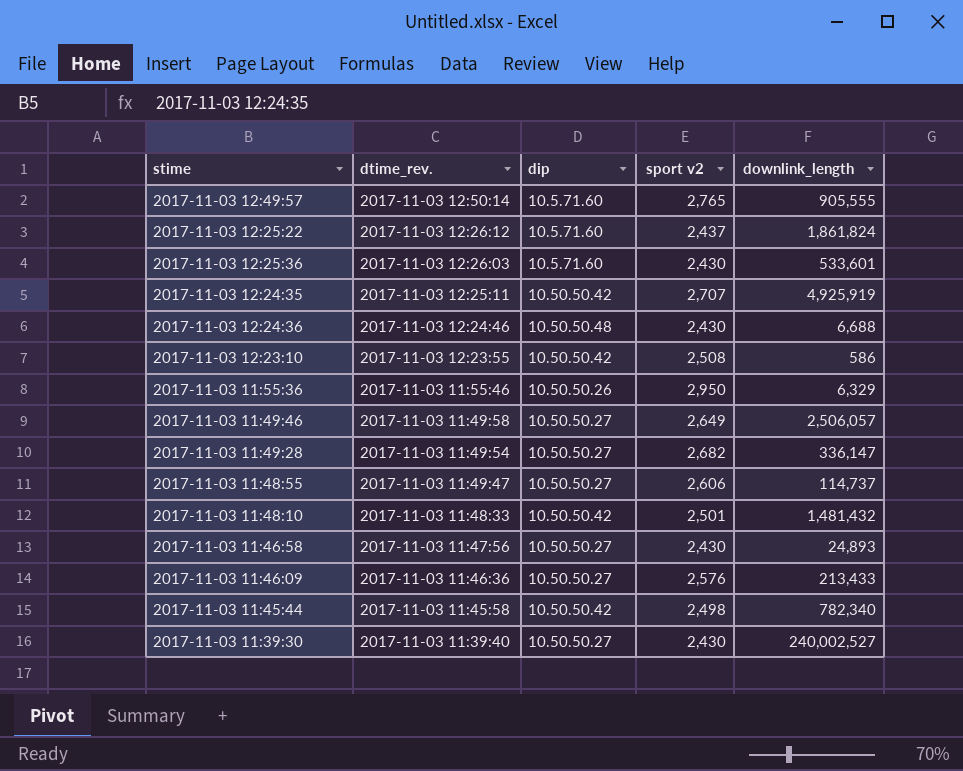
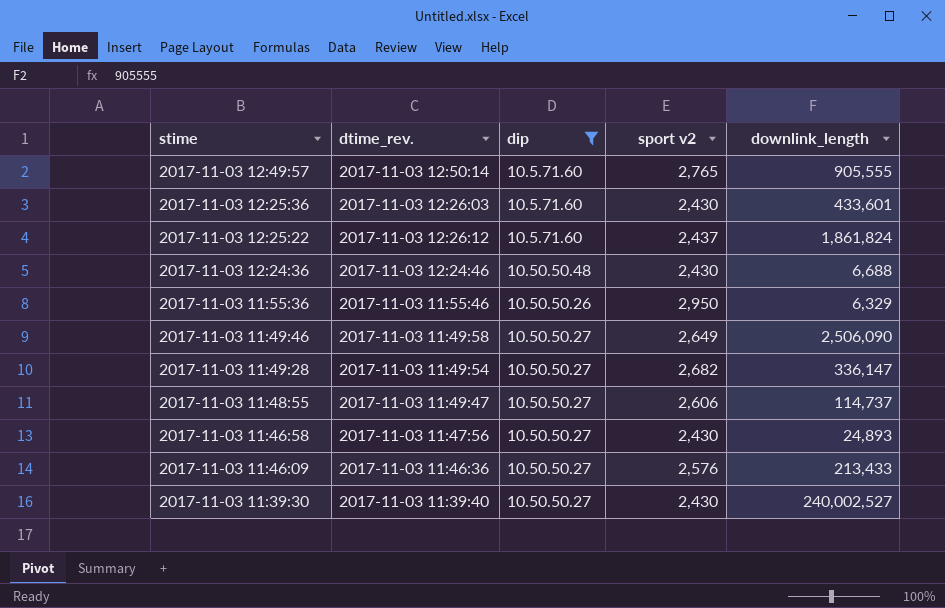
filter: none -> dip != 10.50.50.42
row order: dtime_rev. descending -> stime descending
2017-11-03 12:25:36 | downlink_length: 533,601 -> 433,601
2017-11-03 11:49:46 | downlink_length: 2,506,057 -> 2,506,090

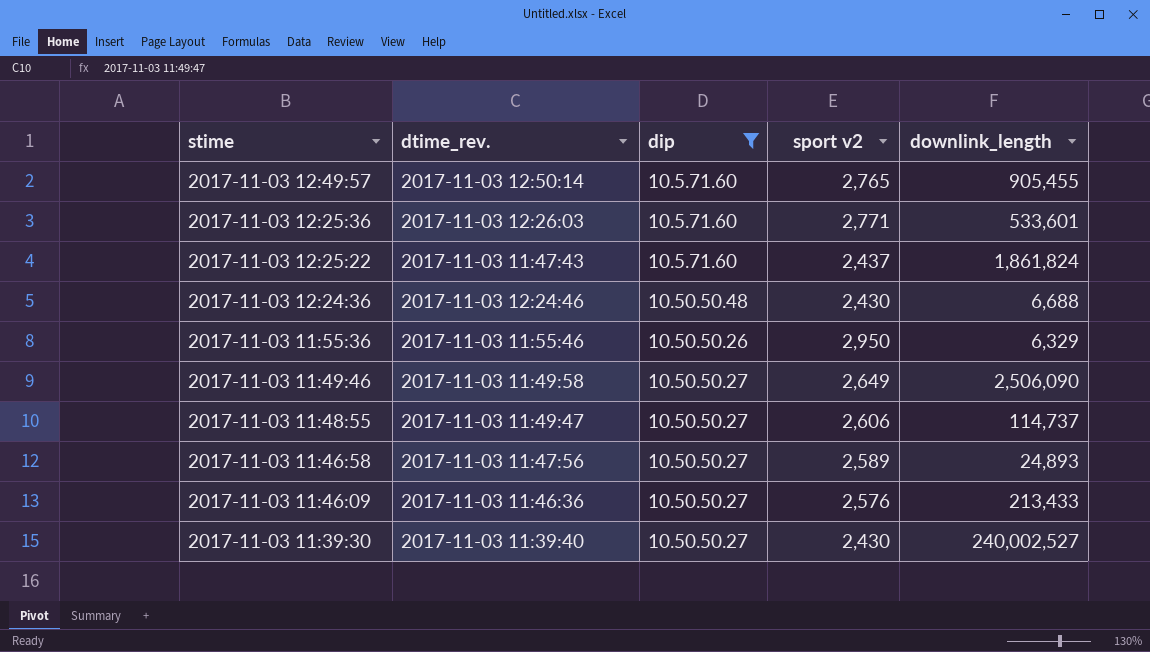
row 2017-11-03 11:49:28: 2017-11-03 11:49:54 | 10.50.50.27 | 2,682 | 336,147 -> none
2017-11-03 12:49:57 | downlink_length: 905,555 -> 905,455
2017-11-03 12:25:36 | sport v2: 2,430 -> 2,771
2017-11-03 12:25:36 | downlink_length: 433,601 -> 533,601
2017-11-03 12:25:22 | dtime_rev.: 2017-11-03 12:26:12 -> 2017-11-03 11:47:43
2017-11-03 11:46:58 | sport v2: 2,430 -> 2,589

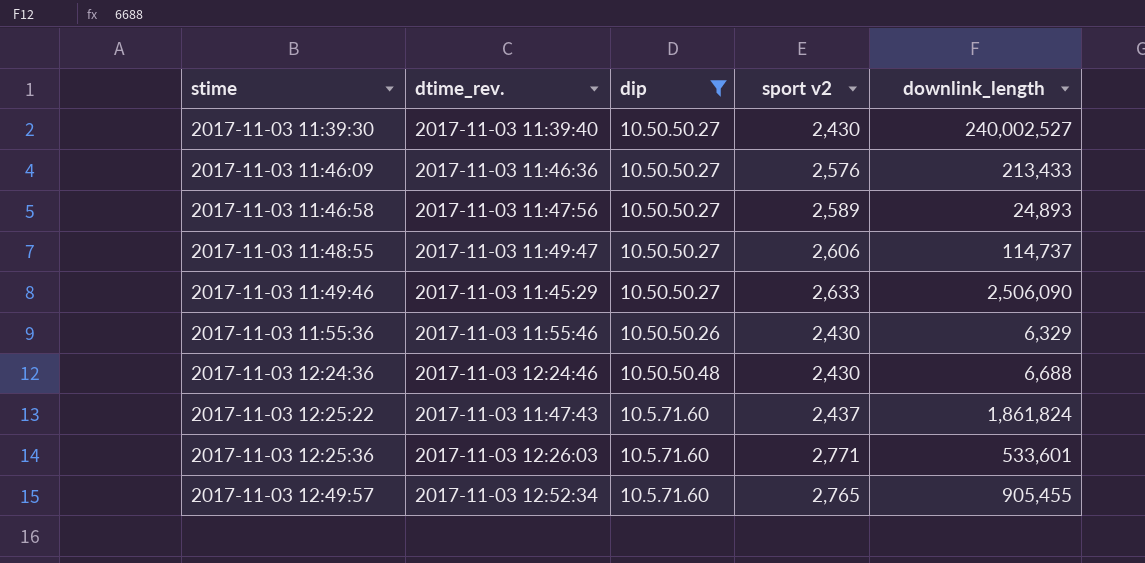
row order: stime descending -> stime ascending
2017-11-03 11:49:46 | dtime_rev.: 2017-11-03 11:49:58 -> 2017-11-03 11:45:29
2017-11-03 11:49:46 | sport v2: 2,649 -> 2,633
2017-11-03 11:55:36 | sport v2: 2,950 -> 2,430
2017-11-03 12:49:57 | dtime_rev.: 2017-11-03 12:50:14 -> 2017-11-03 12:52:34

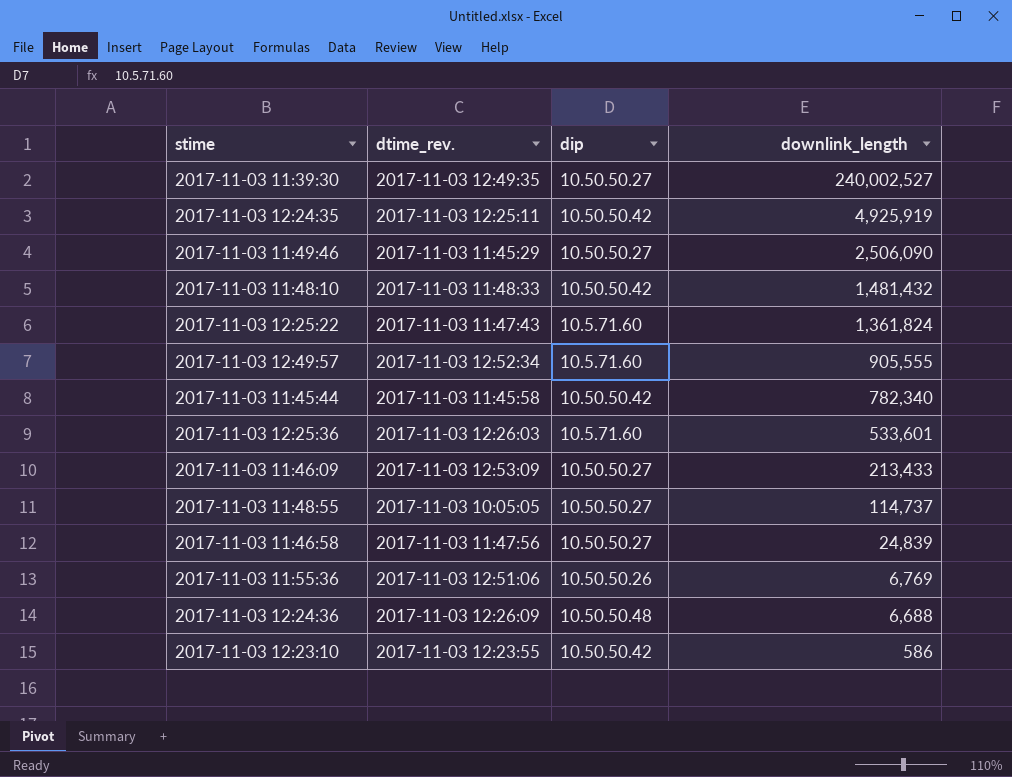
filter: dip != 10.50.50.42 -> none
row order: stime ascending -> downlink_length descending
column sport v2 | position: 4 -> none
2017-11-03 11:39:30 | dtime_rev.: 2017-11-03 11:39:40 -> 2017-11-03 12:49:35
2017-11-03 12:25:22 | downlink_length: 1,861,824 -> 1,361,824
2017-11-03 12:49:57 | downlink_length: 905,455 -> 905,555
2017-11-03 11:46:09 | dtime_rev.: 2017-11-03 11:46:36 -> 2017-11-03 12:53:09
2017-11-03 11:48:55 | dtime_rev.: 2017-11-03 11:49:47 -> 2017-11-03 10:05:05
2017-11-03 11:46:58 | downlink_length: 24,893 -> 24,839
2017-11-03 11:55:36 | dtime_rev.: 2017-11-03 11:55:46 -> 2017-11-03 12:51:06
2017-11-03 11:55:36 | downlink_length: 6,329 -> 6,769
2017-11-03 12:24:36 | dtime_rev.: 2017-11-03 12:24:46 -> 2017-11-03 12:26:09

